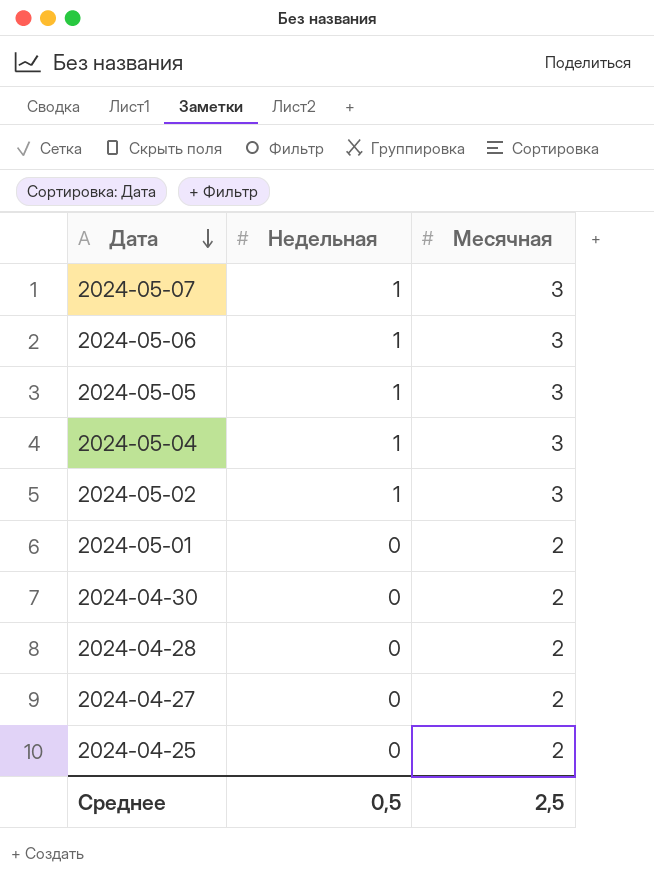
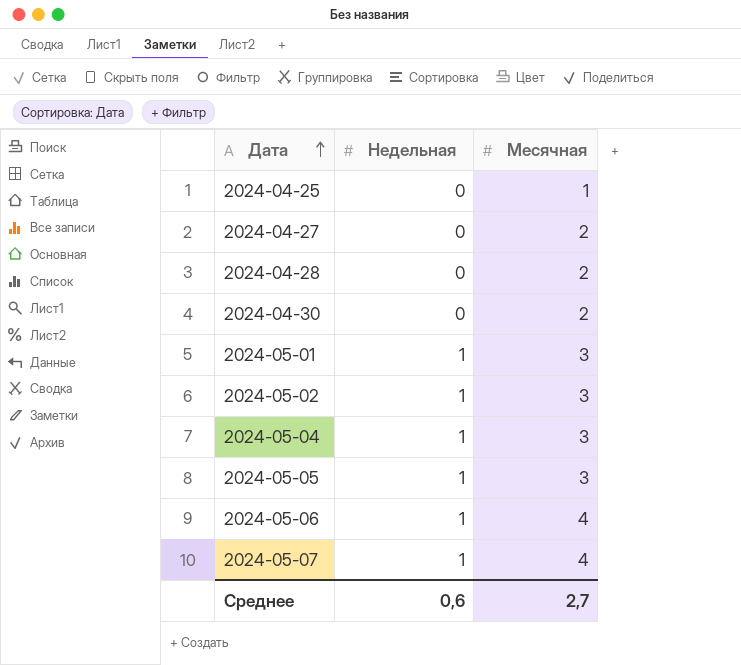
row order: Дата descending -> Дата ascending
2024-04-25 | Месячная: 2 -> 1
2024-05-01 | Недельная: 0 -> 1
2024-05-01 | Месячная: 2 -> 3
2024-05-06 | Месячная: 3 -> 4
2024-05-07 | Месячная: 3 -> 4
Среднее | Недельная: 0,5 -> 0,6
Среднее | Месячная: 2,5 -> 2,7

